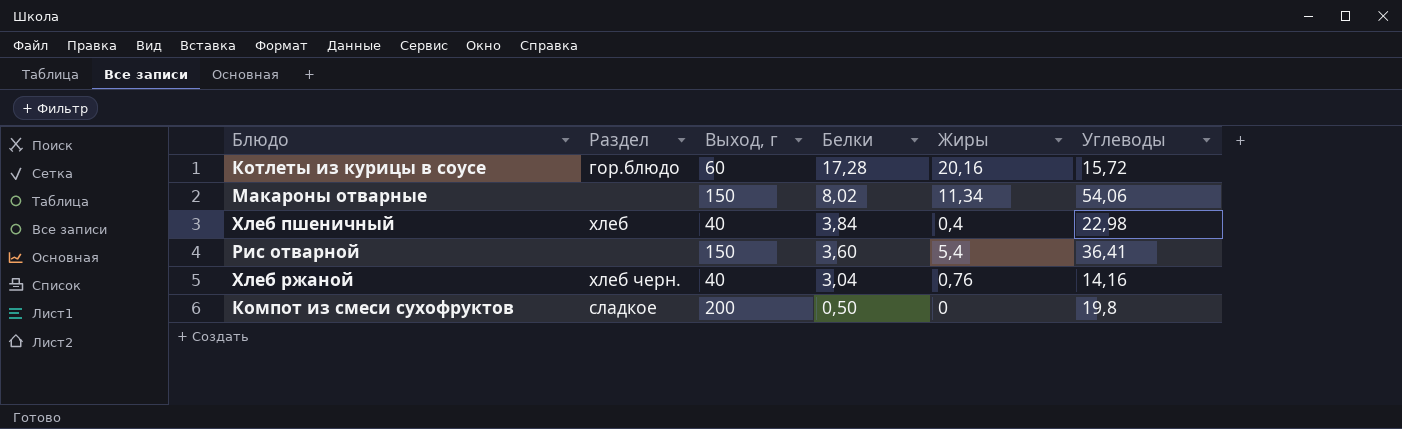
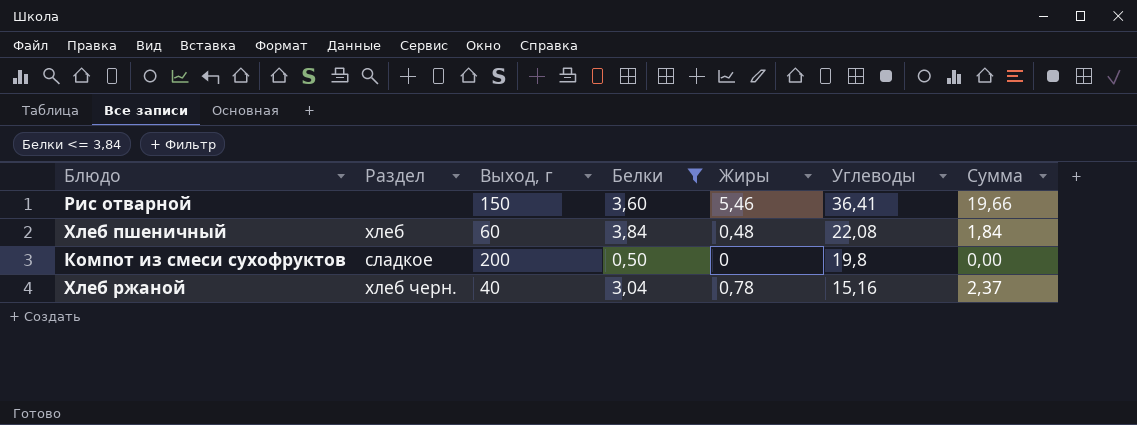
filter: none -> Белки <= 3,84
row order: Белки descending -> Углеводы descending
column Сумма | formula: none -> [Белки] * [Жиры]
Рис отварной | Жиры: 5,4 -> 5,46
Хлеб пшеничный | Выход, г: 40 -> 60
Хлеб пшеничный | Жиры: 0,4 -> 0,48
Хлеб пшеничный | Углеводы: 22,98 -> 22,08
Хлеб ржаной | Жиры: 0,76 -> 0,78
Хлеб ржаной | Углеводы: 14,16 -> 15,16

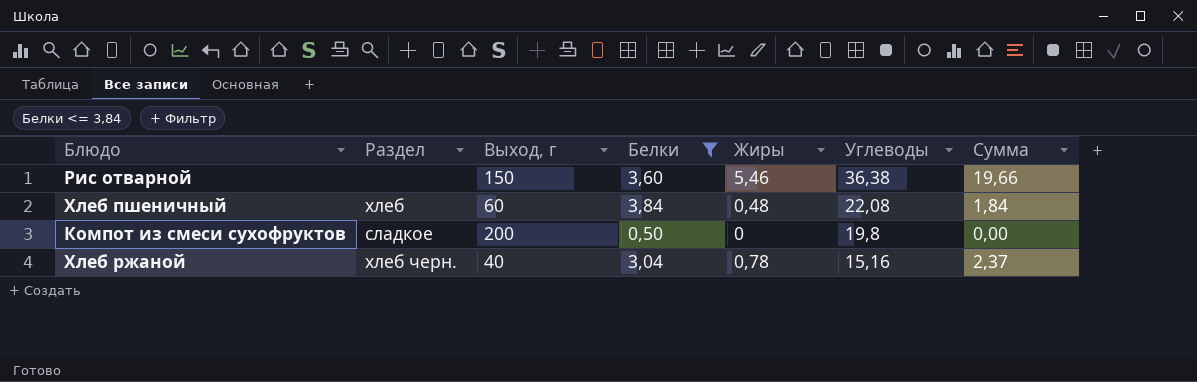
Рис отварной | Углеводы: 36,41 -> 36,38

